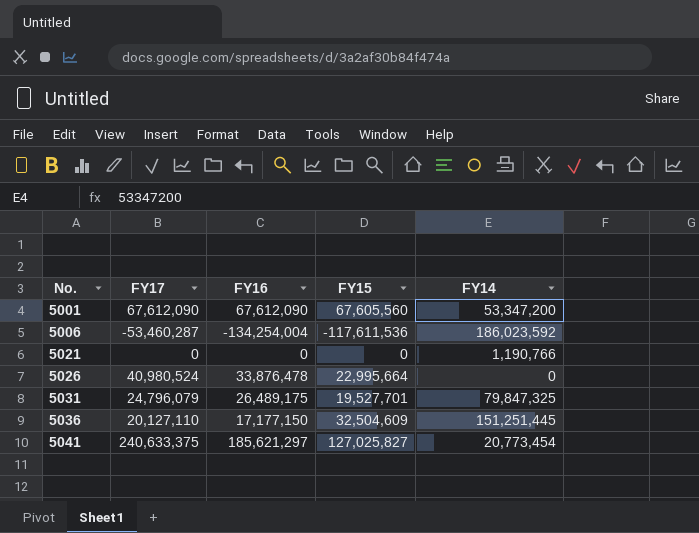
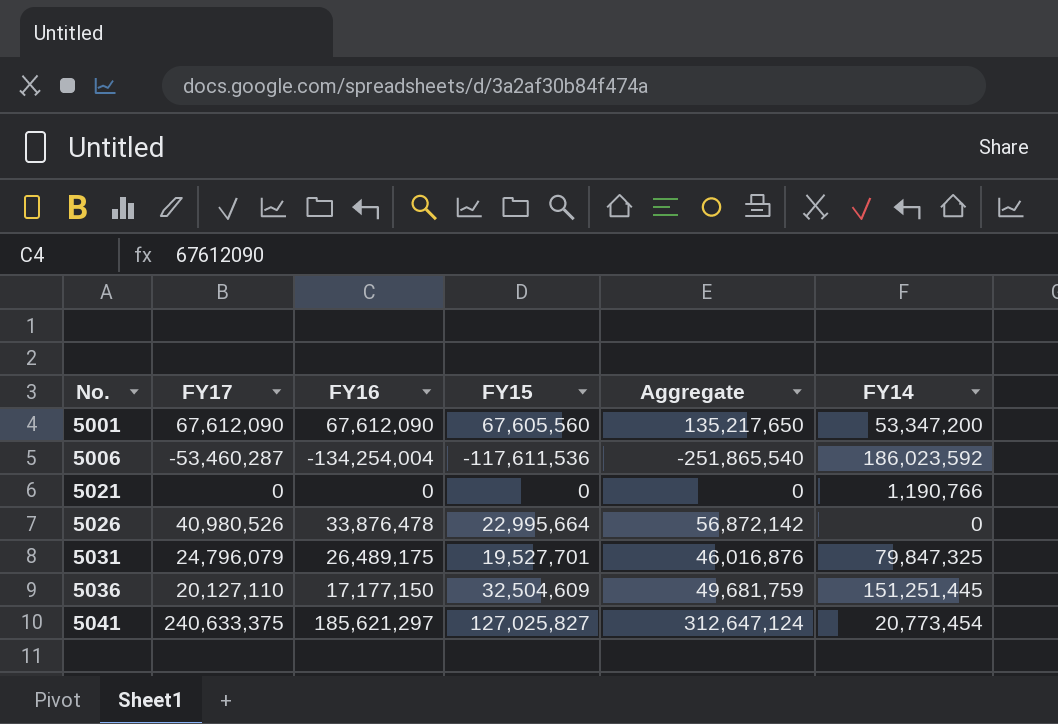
column Aggregate | formula: none -> [FY16] + [FY15]
5026 | FY17: 40,980,524 -> 40,980,526

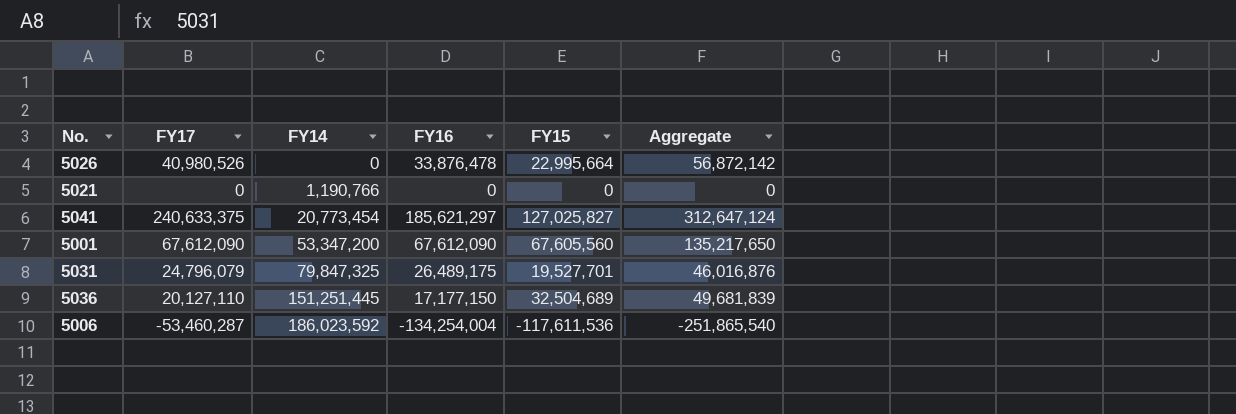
row order: No. ascending -> FY14 ascending
column FY14 | position: 6 -> 3
5036 | FY15: 32,504,609 -> 32,504,689
5036 | Aggregate: 49,681,759 -> 49,681,839

